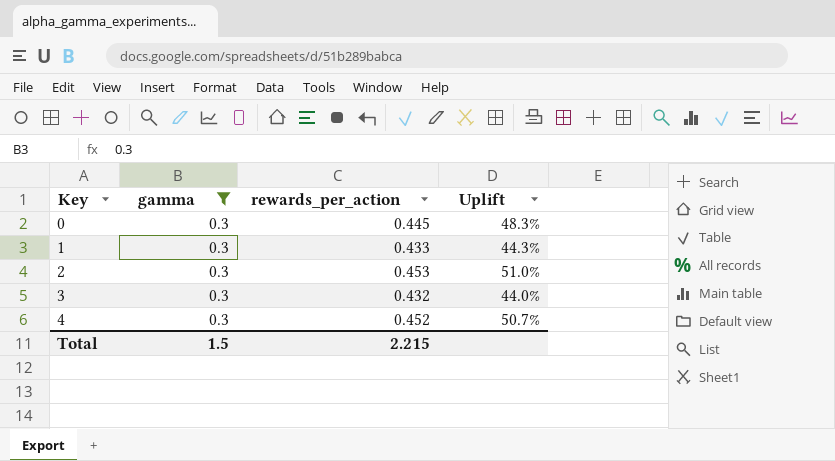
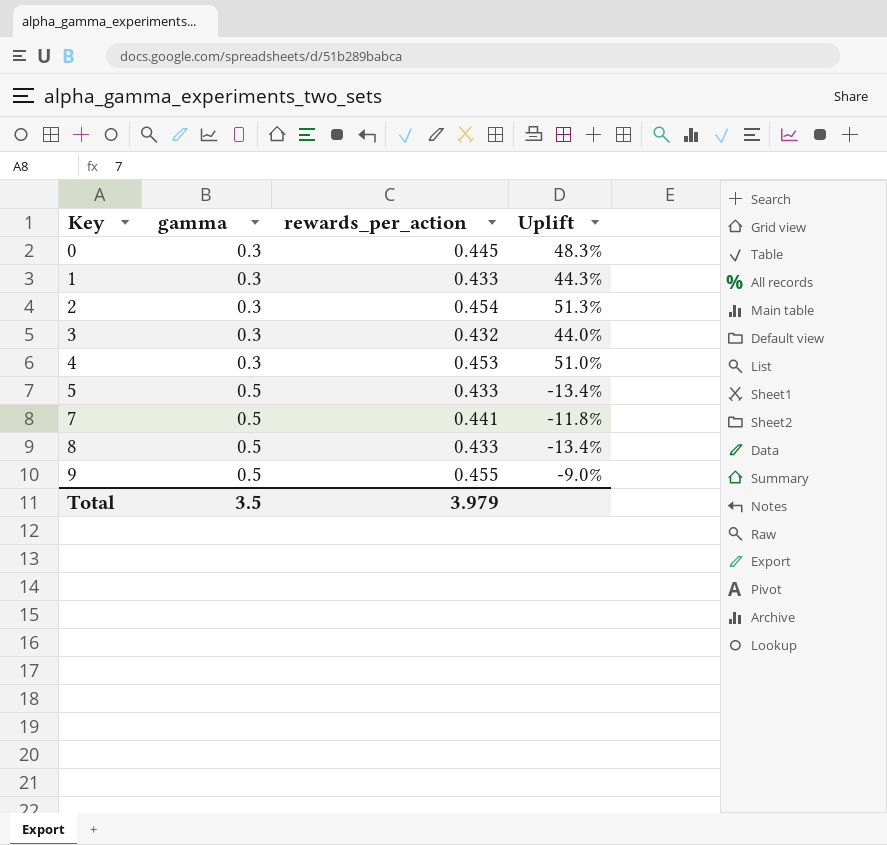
filter: gamma = 0.3 -> none
2 | rewards_per_action: 0.453 -> 0.454
2 | Uplift: 51.0% -> 51.3%
4 | rewards_per_action: 0.452 -> 0.453
4 | Uplift: 50.7% -> 51.0%
Total | gamma: 1.5 -> 3.5
Total | rewards_per_action: 2.215 -> 3.979

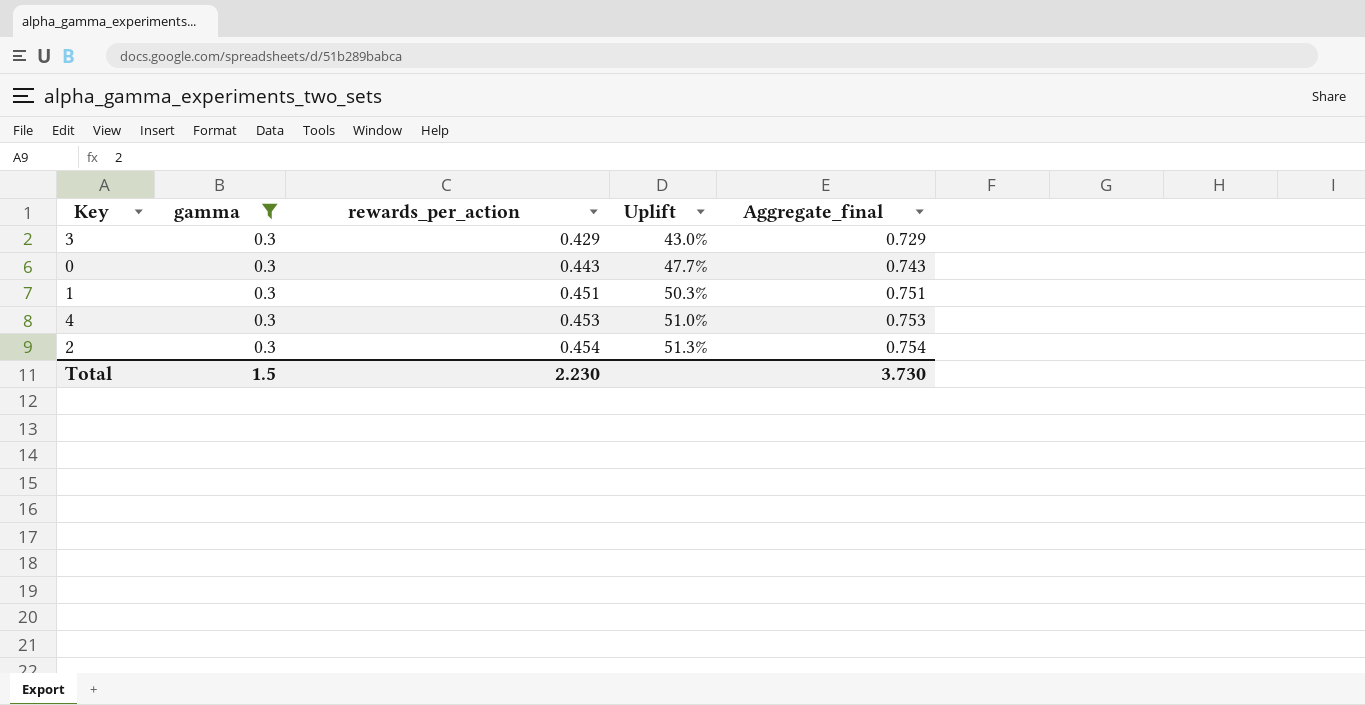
filter: none -> gamma = 0.3
row order: Key ascending -> rewards_per_action ascending
column Aggregate_final | formula: none -> [gamma] + [rewards_per_action]
3 | rewards_per_action: 0.432 -> 0.429
3 | Uplift: 44.0% -> 43.0%
0 | rewards_per_action: 0.445 -> 0.443
0 | Uplift: 48.3% -> 47.7%
1 | rewards_per_action: 0.433 -> 0.451
1 | Uplift: 44.3% -> 50.3%
Total | gamma: 3.5 -> 1.5
Total | rewards_per_action: 3.979 -> 2.230

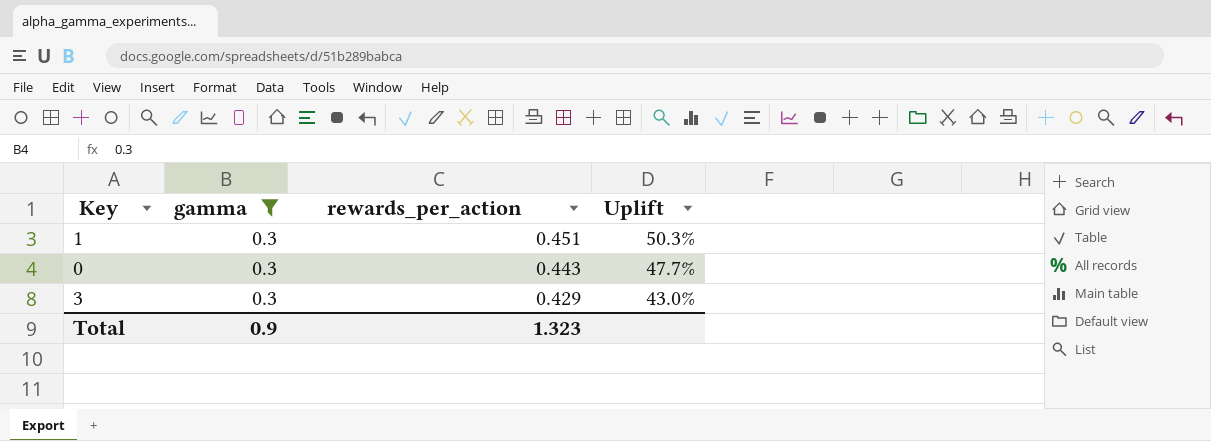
row order: rewards_per_action ascending -> rewards_per_action descending
column Aggregate_final | formula: [gamma] + [rewards_per_action] -> none
row 4: 0.3 | 0.453 | 51.0% | 0.753 -> none
row 2: 0.3 | 0.454 | 51.3% | 0.754 -> none
Total | gamma: 1.5 -> 0.9
Total | rewards_per_action: 2.230 -> 1.323

